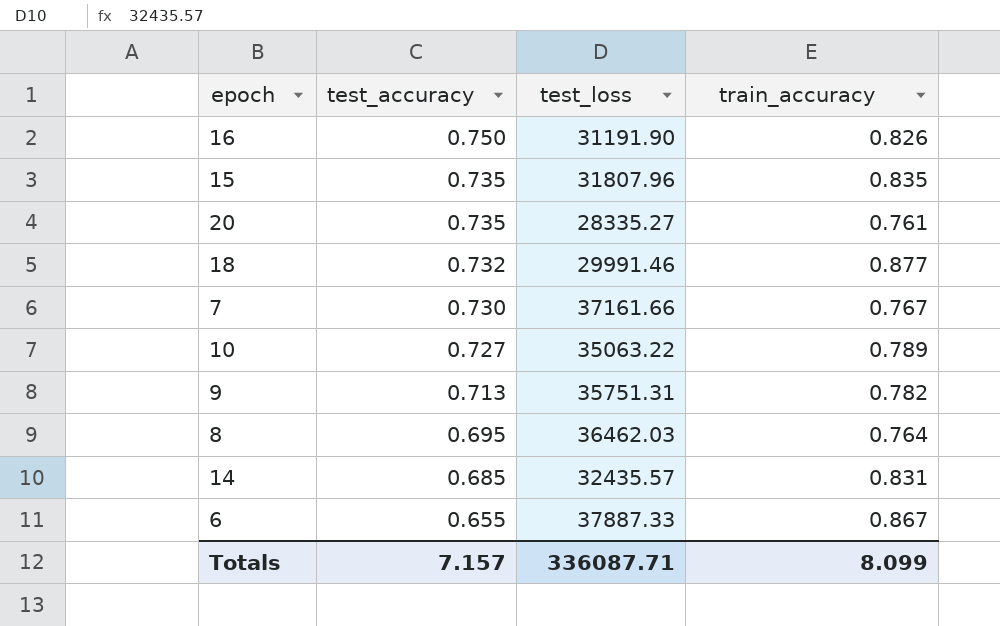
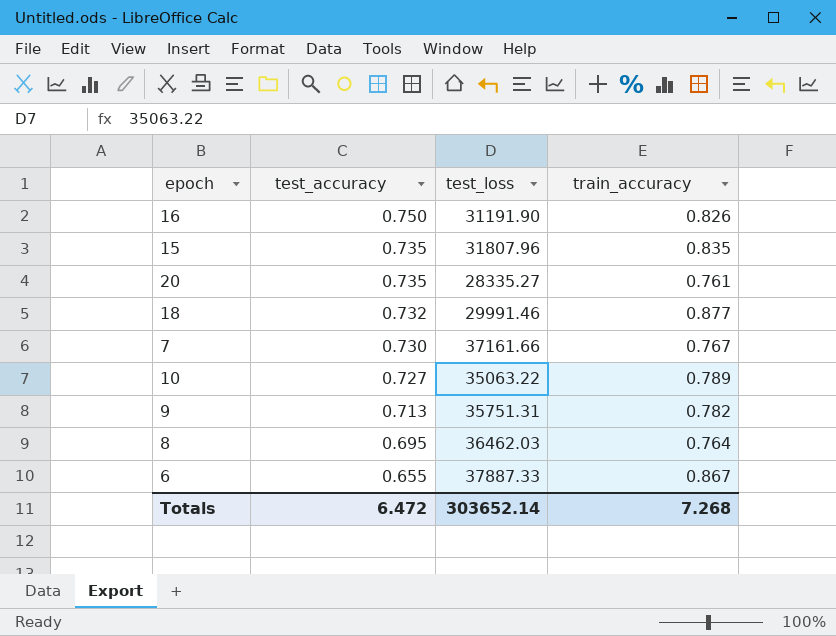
row 14: 0.685 | 32435.57 | 0.831 -> none
Totals | test_accuracy: 7.157 -> 6.472
Totals | test_loss: 336087.71 -> 303652.14
Totals | train_accuracy: 8.099 -> 7.268

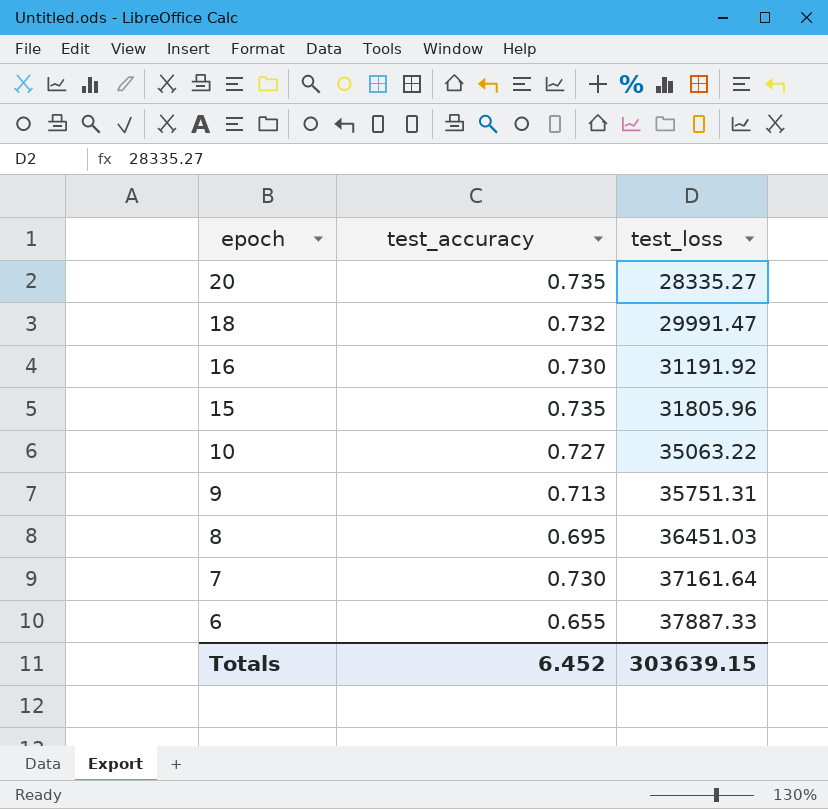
row order: test_accuracy descending -> epoch descending
column train_accuracy | position: 4 -> none
18 | test_loss: 29991.46 -> 29991.47
16 | test_accuracy: 0.750 -> 0.730
16 | test_loss: 31191.90 -> 31191.92
15 | test_loss: 31807.96 -> 31805.96
8 | test_loss: 36462.03 -> 36451.03
7 | test_loss: 37161.66 -> 37161.64
Totals | test_accuracy: 6.472 -> 6.452
Totals | test_loss: 303652.14 -> 303639.15

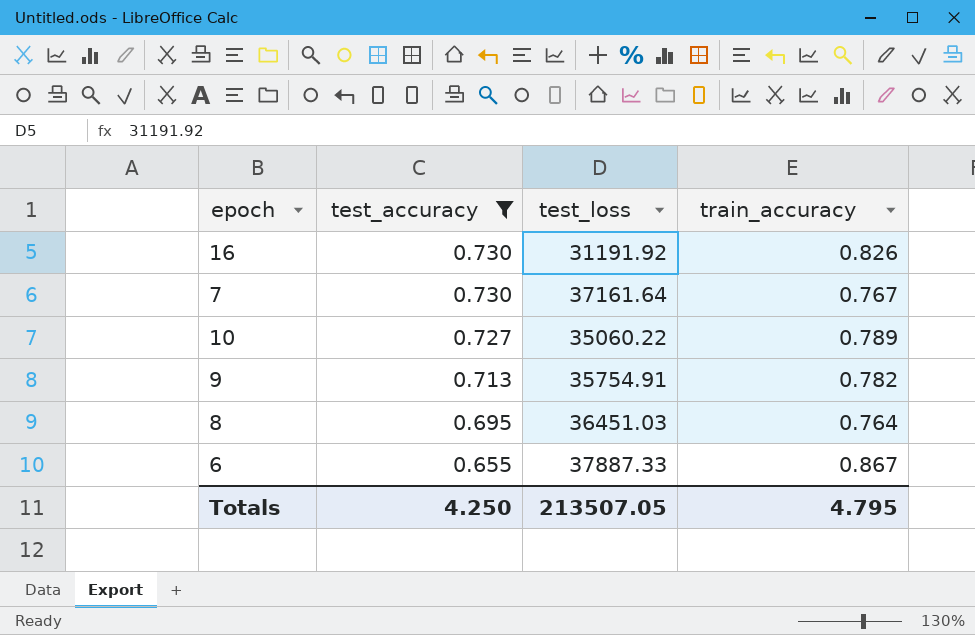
filter: none -> test_accuracy <= 0.730
row order: epoch descending -> test_accuracy descending
column train_accuracy | position: none -> 4
10 | test_loss: 35063.22 -> 35060.22
9 | test_loss: 35751.31 -> 35754.91
Totals | test_accuracy: 6.452 -> 4.250
Totals | test_loss: 303639.15 -> 213507.05

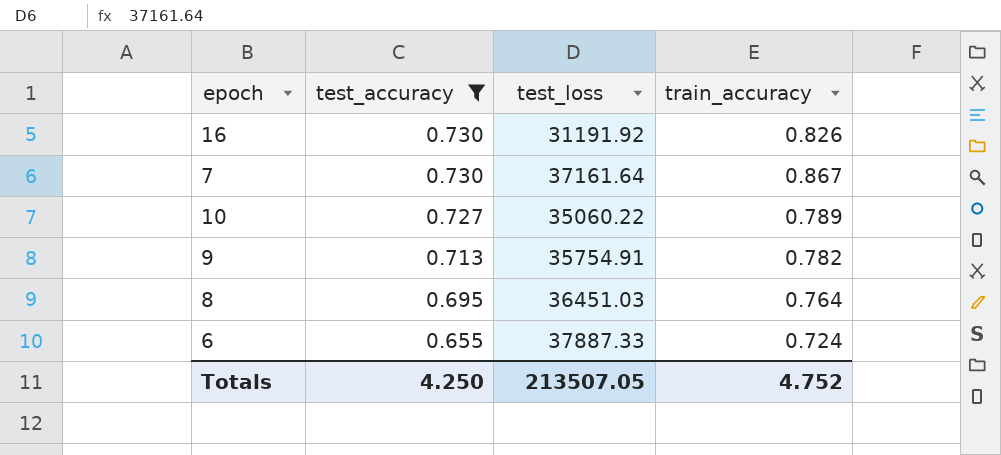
7 | train_accuracy: 0.767 -> 0.867
6 | train_accuracy: 0.867 -> 0.724
Totals | train_accuracy: 4.795 -> 4.752

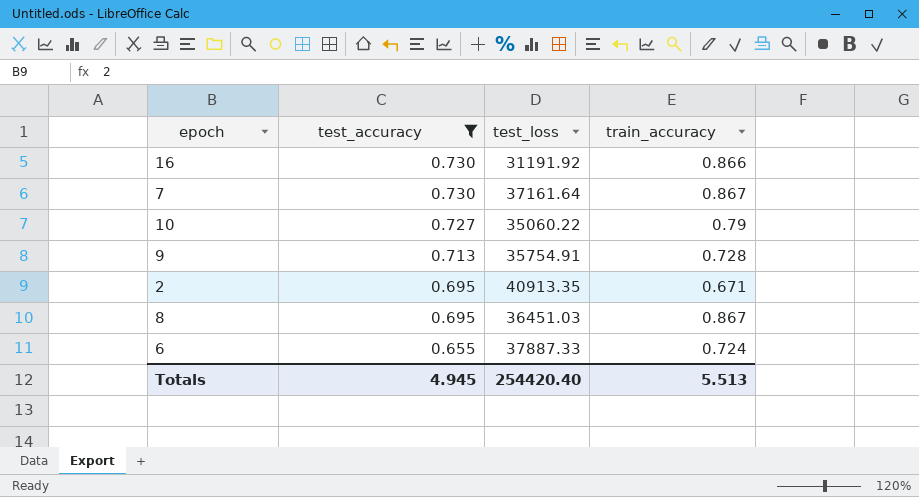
16 | train_accuracy: 0.826 -> 0.866
10 | train_accuracy: 0.789 -> 0.79
9 | train_accuracy: 0.782 -> 0.728
row 2: none -> 0.695 | 40913.35 | 0.671
8 | train_accuracy: 0.764 -> 0.867
Totals | test_accuracy: 4.250 -> 4.945
Totals | test_loss: 213507.05 -> 254420.40
Totals | train_accuracy: 4.752 -> 5.513

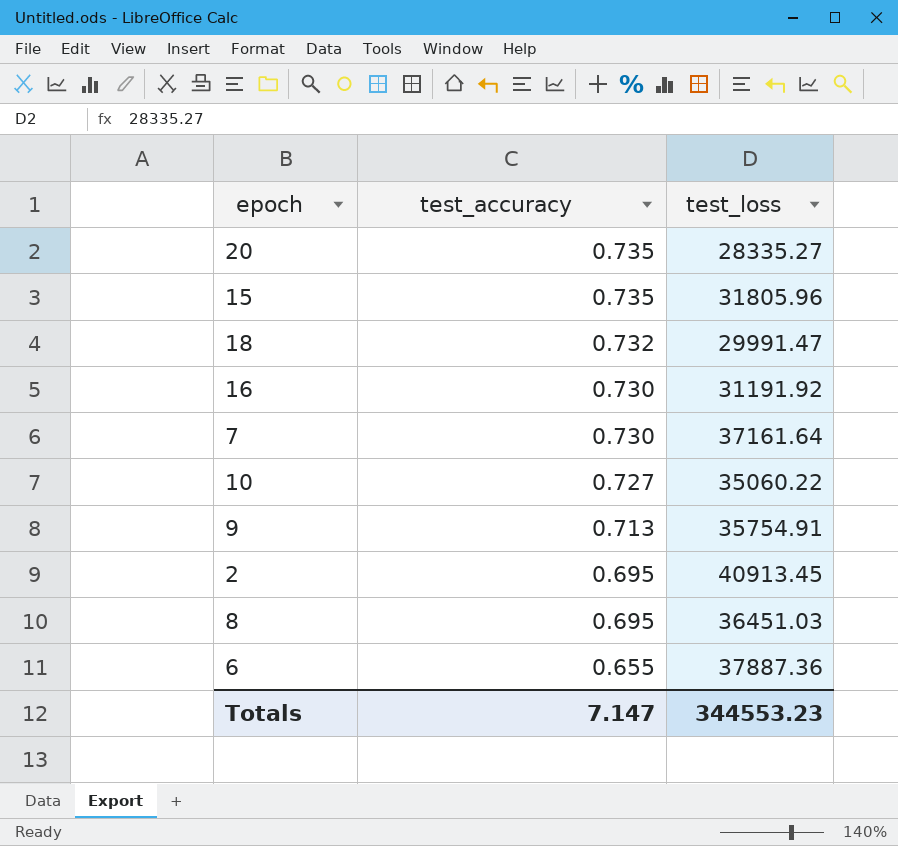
filter: test_accuracy <= 0.730 -> none
column train_accuracy | position: 4 -> none
2 | test_loss: 40913.35 -> 40913.45
6 | test_loss: 37887.33 -> 37887.36
Totals | test_accuracy: 4.945 -> 7.147
Totals | test_loss: 254420.40 -> 344553.23

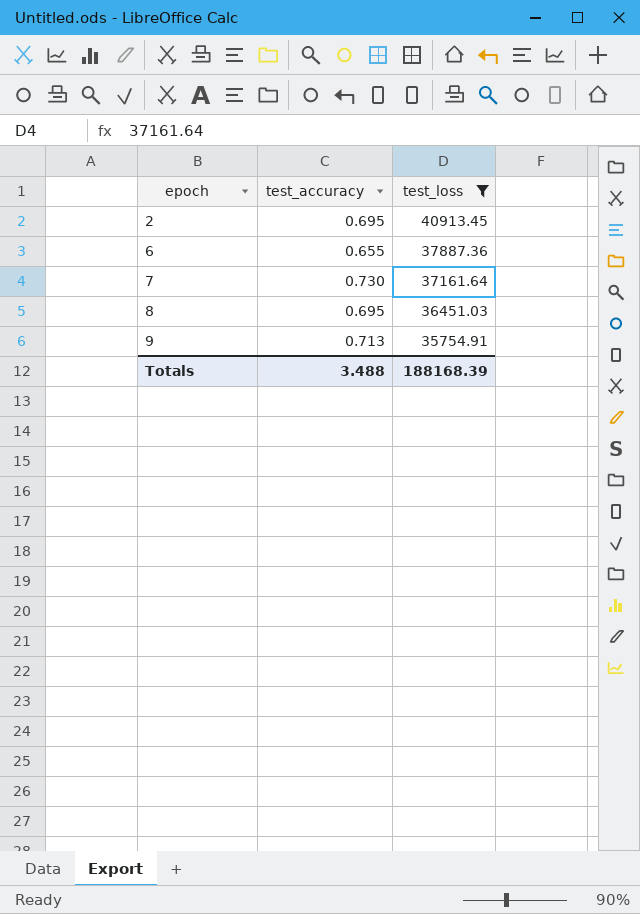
filter: none -> test_loss >= 35754.91
row order: test_accuracy descending -> epoch ascending
Totals | test_accuracy: 7.147 -> 3.488
Totals | test_loss: 344553.23 -> 188168.39

